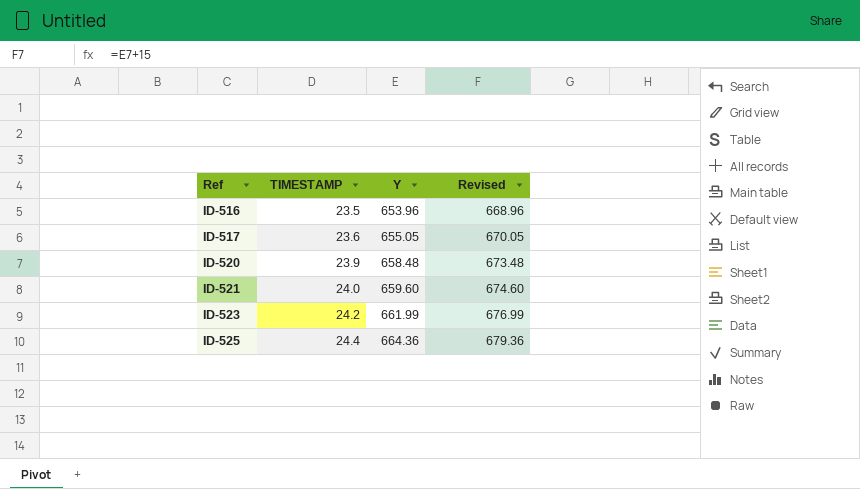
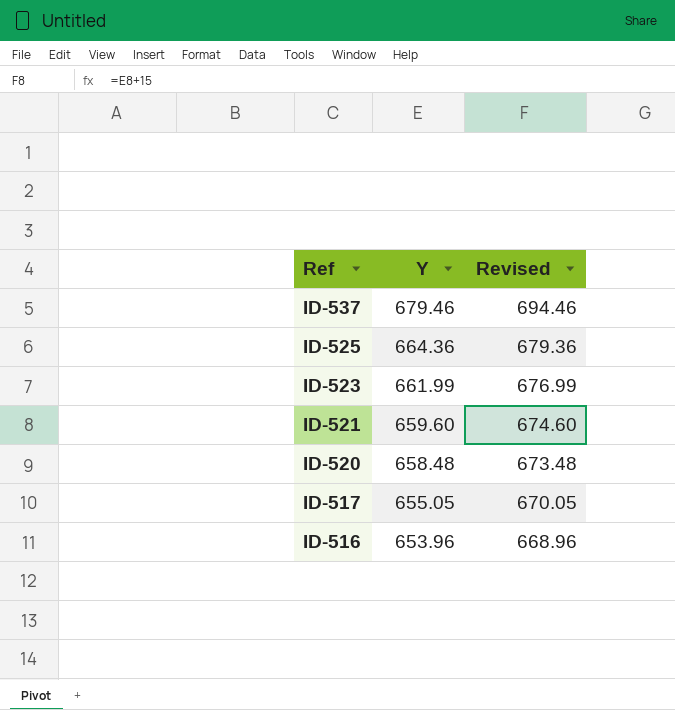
row order: Ref ascending -> Ref descending
column TIMESTAMP | position: 2 -> none
row ID-537: none -> 679.46 | 694.46

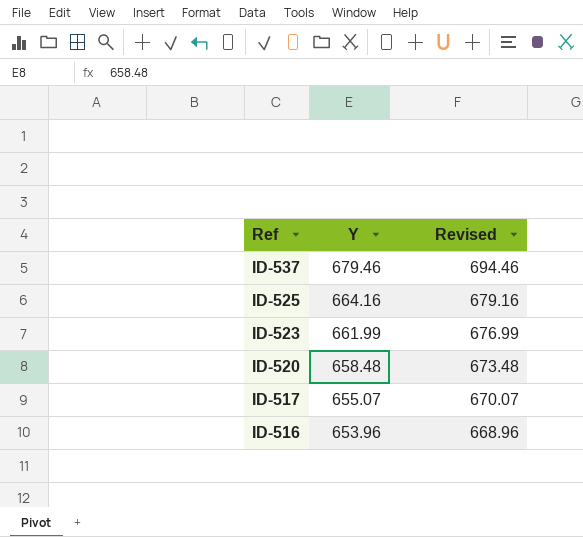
row ID-521: 659.60 | 674.60 -> none
ID-525 | Y: 664.36 -> 664.16
ID-525 | Revised: 679.36 -> 679.16
ID-517 | Y: 655.05 -> 655.07
ID-517 | Revised: 670.05 -> 670.07

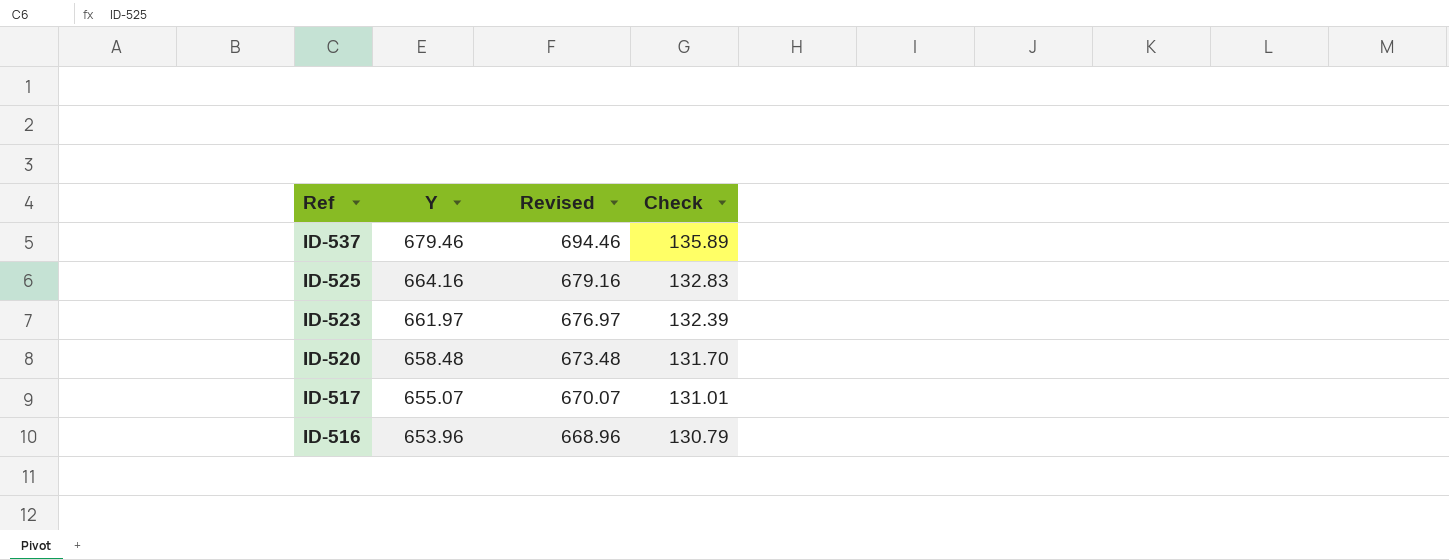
column Check | formula: none -> [Y] * 0.2
ID-523 | Y: 661.99 -> 661.97
ID-523 | Revised: 676.99 -> 676.97

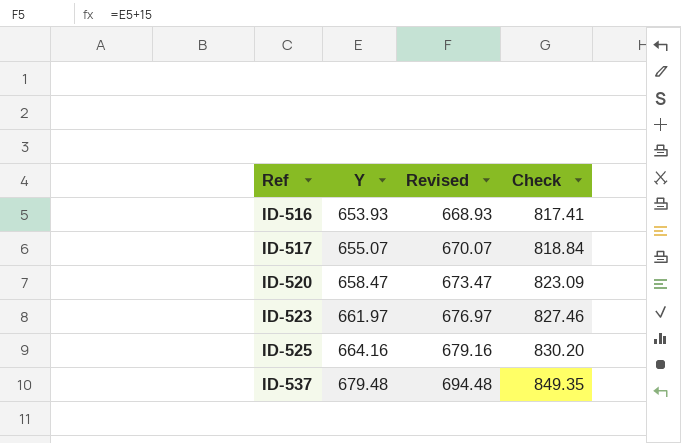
row order: Ref descending -> Ref ascending
column Check | formula: [Y] * 0.2 -> [Y] * 1.25
ID-516 | Y: 653.96 -> 653.93
ID-516 | Revised: 668.96 -> 668.93
ID-520 | Y: 658.48 -> 658.47
ID-520 | Revised: 673.48 -> 673.47
ID-537 | Y: 679.46 -> 679.48
ID-537 | Revised: 694.46 -> 694.48

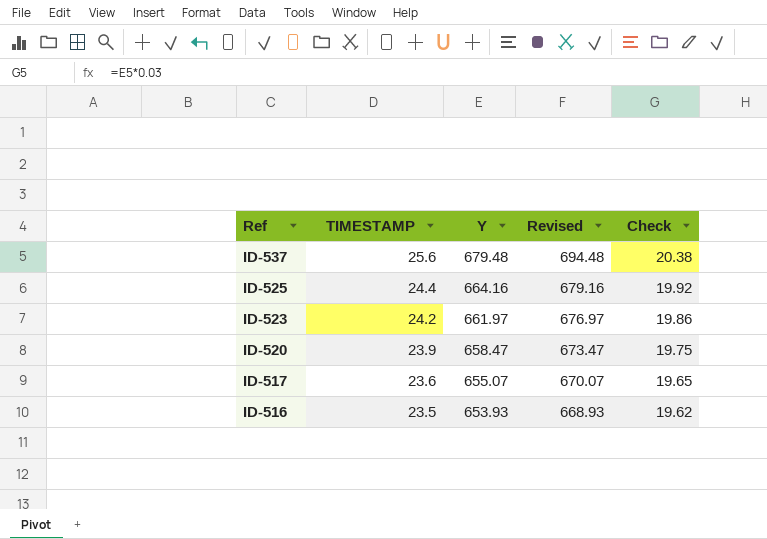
row order: Ref ascending -> Ref descending
column TIMESTAMP | position: none -> 2
column Check | formula: [Y] * 1.25 -> [Y] * 0.03

